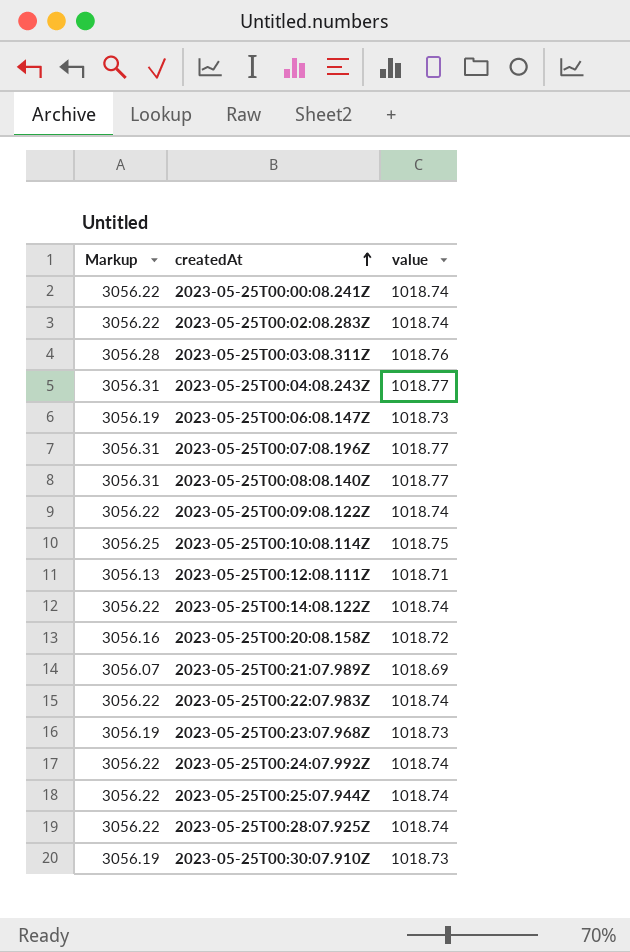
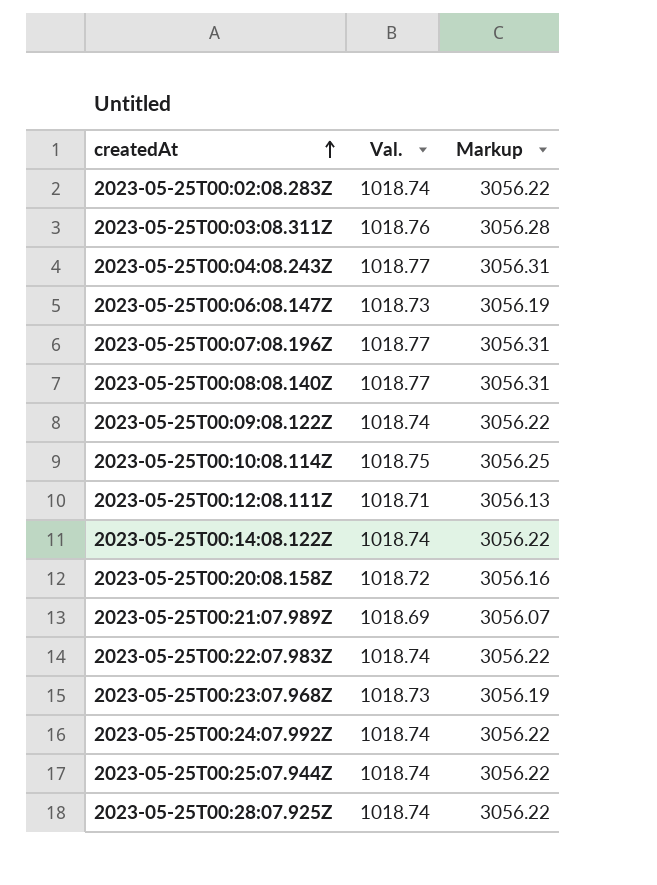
column name: value -> Val.
column Markup | position: 1 -> 3
row 2023-05-25T00:00:08.241Z: 3056.22 | 1018.74 -> none
row 2023-05-25T00:30:07.910Z: 3056.19 | 1018.73 -> none

